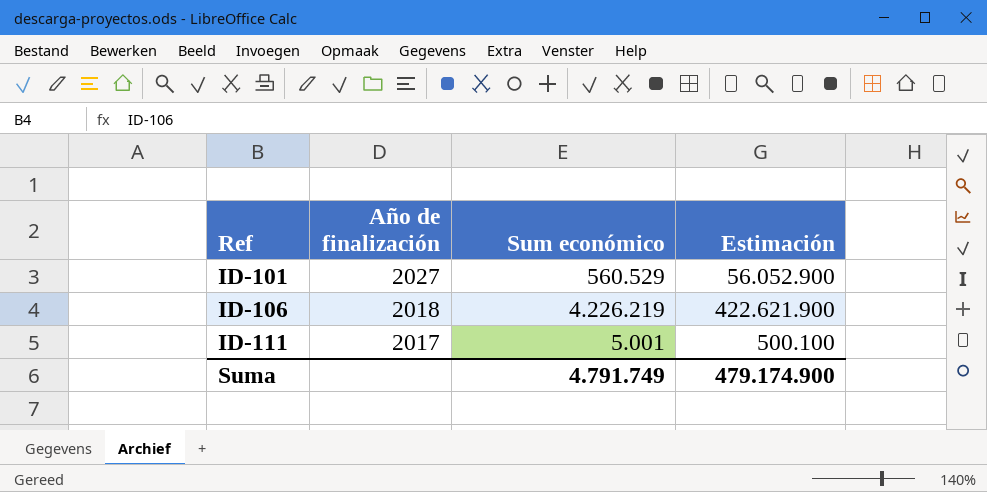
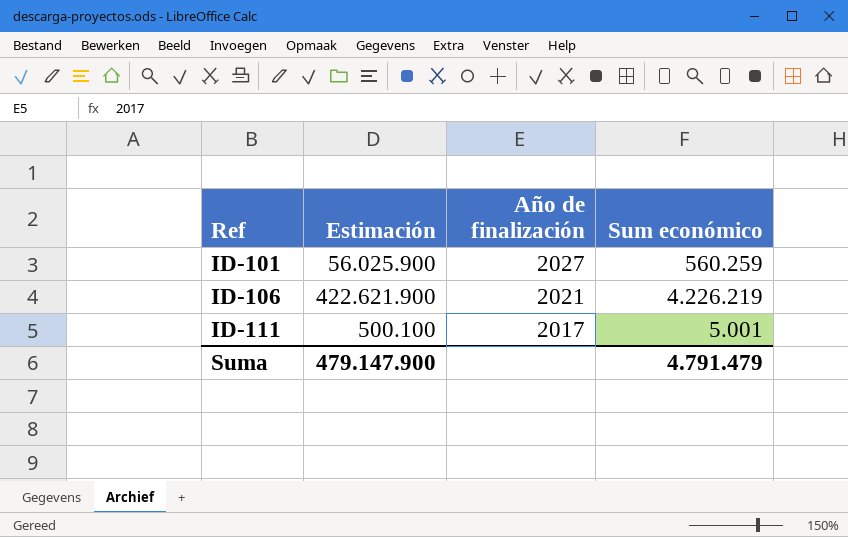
column Estimación | position: 4 -> 2
ID-101 | Estimación: 56.052.900 -> 56.025.900
ID-101 | Sum económico: 560.529 -> 560.259
ID-106 | Año de finalización: 2018 -> 2021
Suma | Estimación: 479.174.900 -> 479.147.900
Suma | Sum económico: 4.791.749 -> 4.791.479

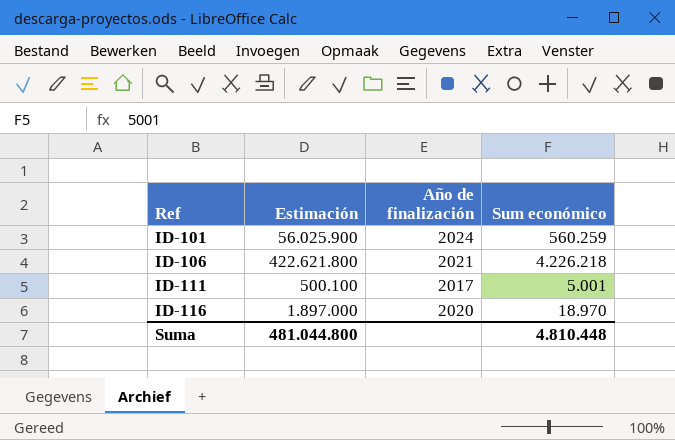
ID-101 | Año de finalización: 2027 -> 2024
ID-106 | Estimación: 422.621.900 -> 422.621.800
ID-106 | Sum económico: 4.226.219 -> 4.226.218
row ID-116: none -> 1.897.000 | 2020 | 18.970
Suma | Estimación: 479.147.900 -> 481.044.800
Suma | Sum económico: 4.791.479 -> 4.810.448

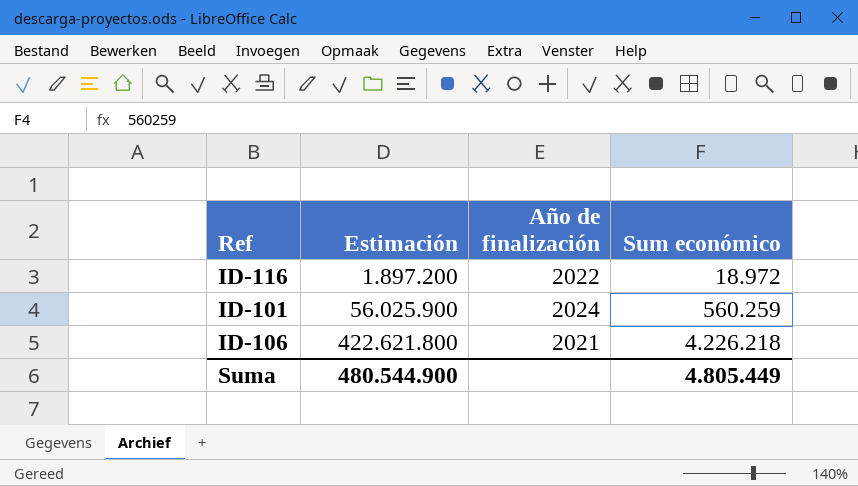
row order: Ref ascending -> Estimación ascending
row ID-111: 500.100 | 2017 | 5.001 -> none
ID-116 | Estimación: 1.897.000 -> 1.897.200
ID-116 | Año de finalización: 2020 -> 2022
ID-116 | Sum económico: 18.970 -> 18.972
Suma | Estimación: 481.044.800 -> 480.544.900
Suma | Sum económico: 4.810.448 -> 4.805.449

